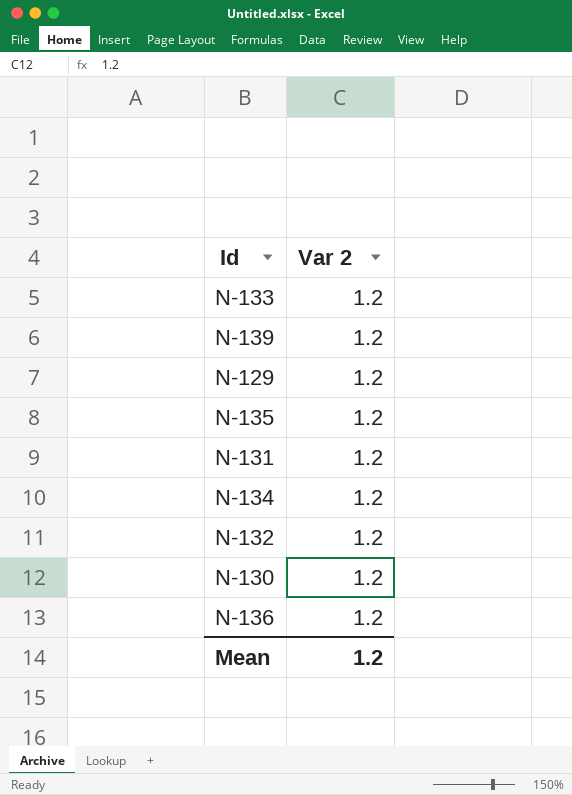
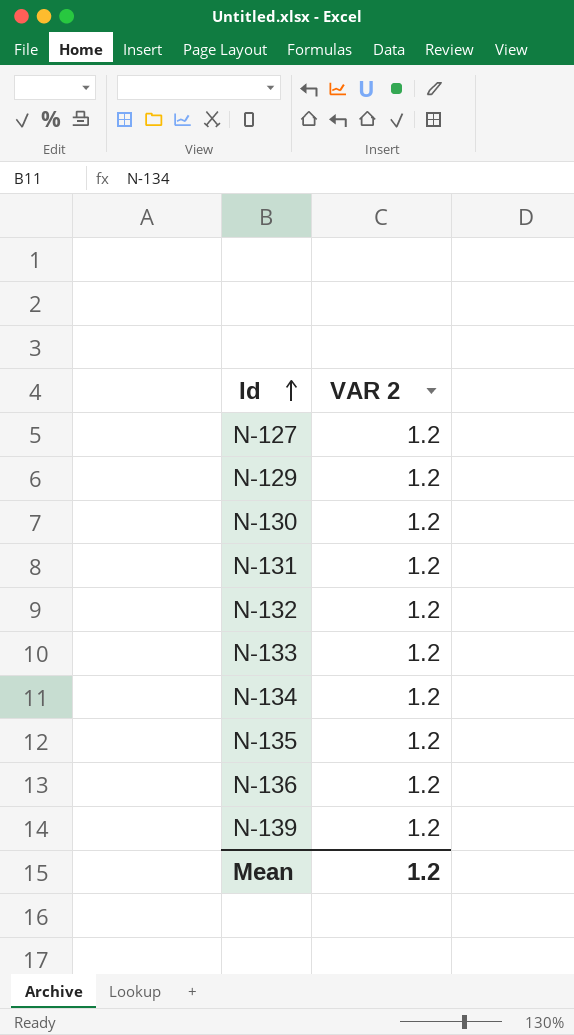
row order: none -> Id ascending
column name: Var 2 -> VAR 2
row N-127: none -> 1.2

